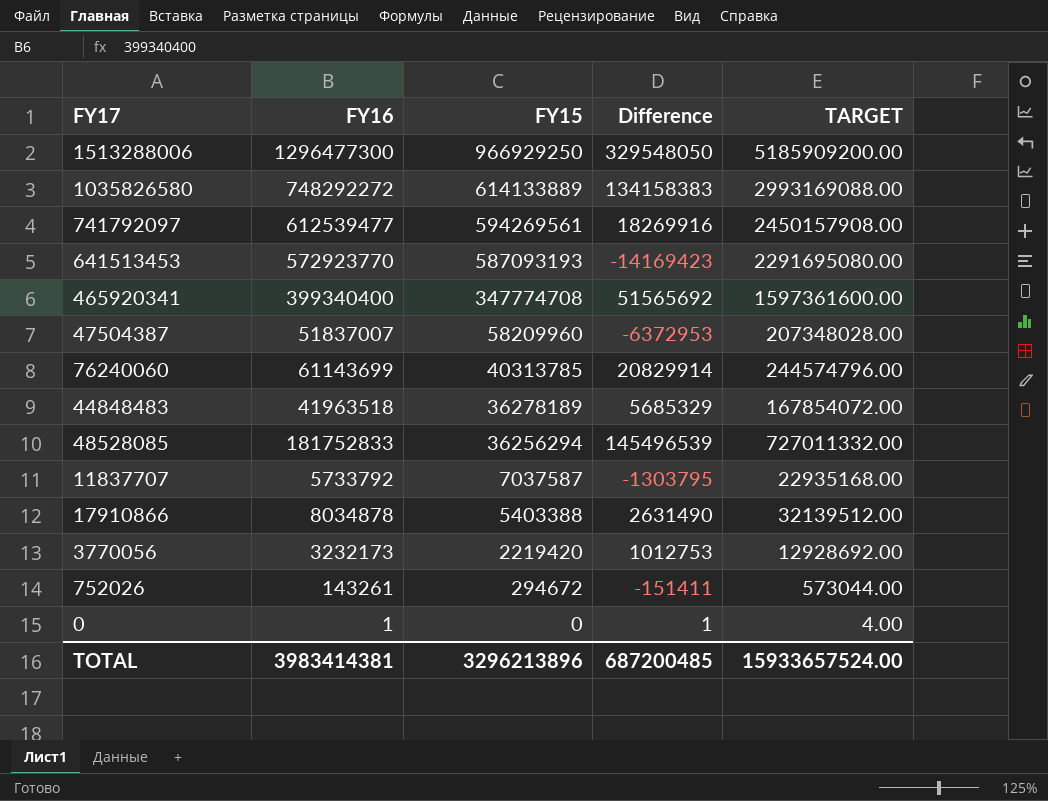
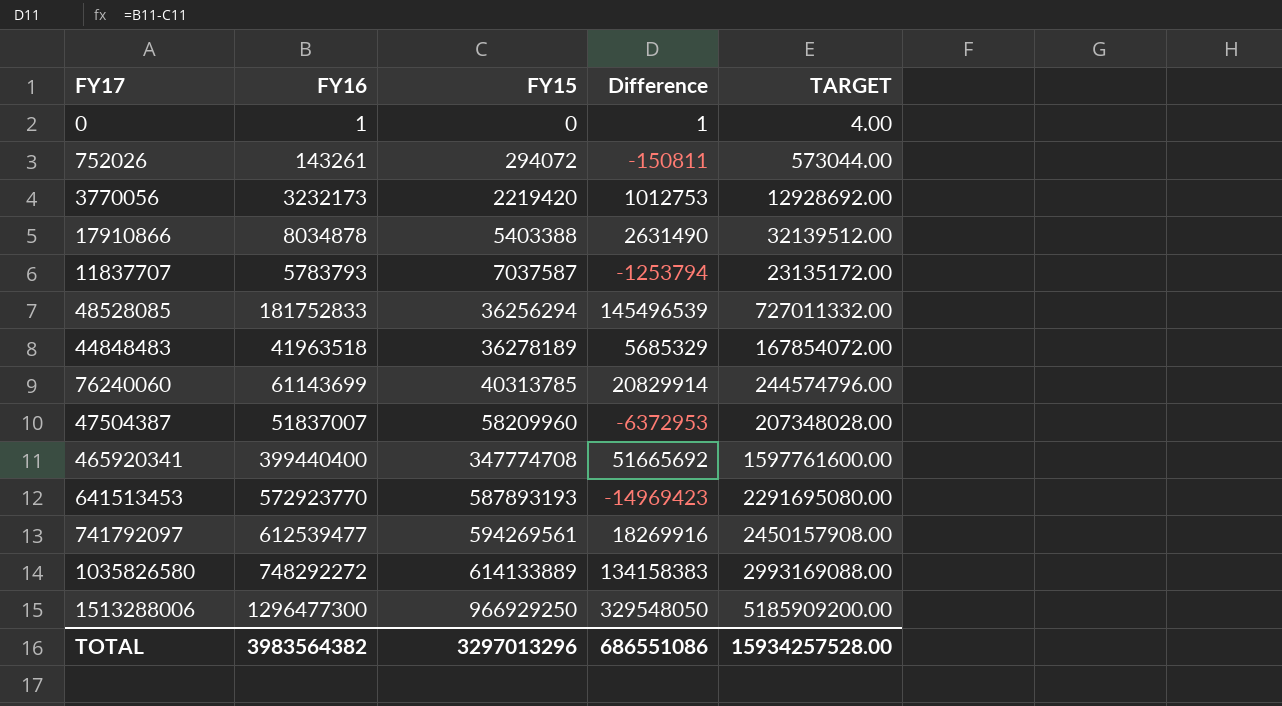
row order: FY15 descending -> FY15 ascending
752026 | FY15: 294672 -> 294072
752026 | Difference: -151411 -> -150811
11837707 | FY16: 5733792 -> 5783793
11837707 | Difference: -1303795 -> -1253794
11837707 | TARGET: 22935168.00 -> 23135172.00
465920341 | FY16: 399340400 -> 399440400
465920341 | Difference: 51565692 -> 51665692
465920341 | TARGET: 1597361600.00 -> 1597761600.00
641513453 | FY15: 587093193 -> 587893193
641513453 | Difference: -14169423 -> -14969423
TOTAL | FY16: 3983414381 -> 3983564382
TOTAL | FY15: 3296213896 -> 3297013296
TOTAL | Difference: 687200485 -> 686551086
TOTAL | TARGET: 15933657524.00 -> 15934257528.00

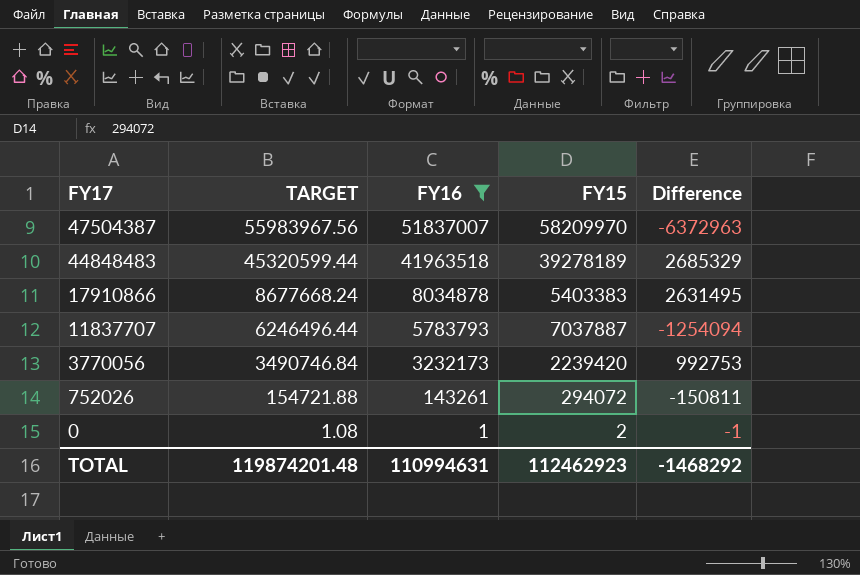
filter: none -> FY16 <= 51837007
row order: FY15 ascending -> FY17 descending
column TARGET | formula: [FY16] * 4 -> [FY16] * 1.08
column TARGET | position: 5 -> 2
47504387 | FY15: 58209960 -> 58209970
47504387 | Difference: -6372953 -> -6372963
44848483 | FY15: 36278189 -> 39278189
44848483 | Difference: 5685329 -> 2685329
17910866 | FY15: 5403388 -> 5403383
17910866 | Difference: 2631490 -> 2631495
11837707 | FY15: 7037587 -> 7037887
11837707 | Difference: -1253794 -> -1254094
3770056 | FY15: 2219420 -> 2239420
3770056 | Difference: 1012753 -> 992753
0 | FY15: 0 -> 2
0 | Difference: 1 -> -1
TOTAL | TARGET: 15934257528.00 -> 119874201.48
TOTAL | FY16: 3983564382 -> 110994631
TOTAL | FY15: 3297013296 -> 112462923
TOTAL | Difference: 686551086 -> -1468292

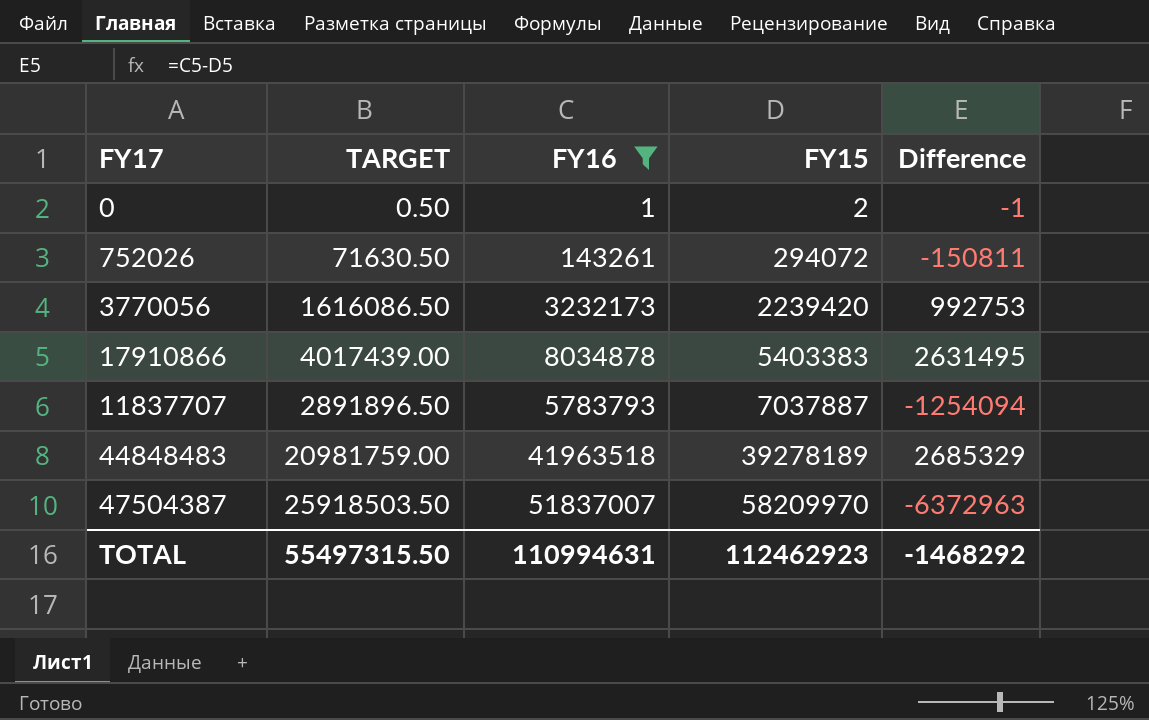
row order: FY17 descending -> FY15 ascending
column TARGET | formula: [FY16] * 1.08 -> [FY16] * 0.5
TOTAL | TARGET: 119874201.48 -> 55497315.50

